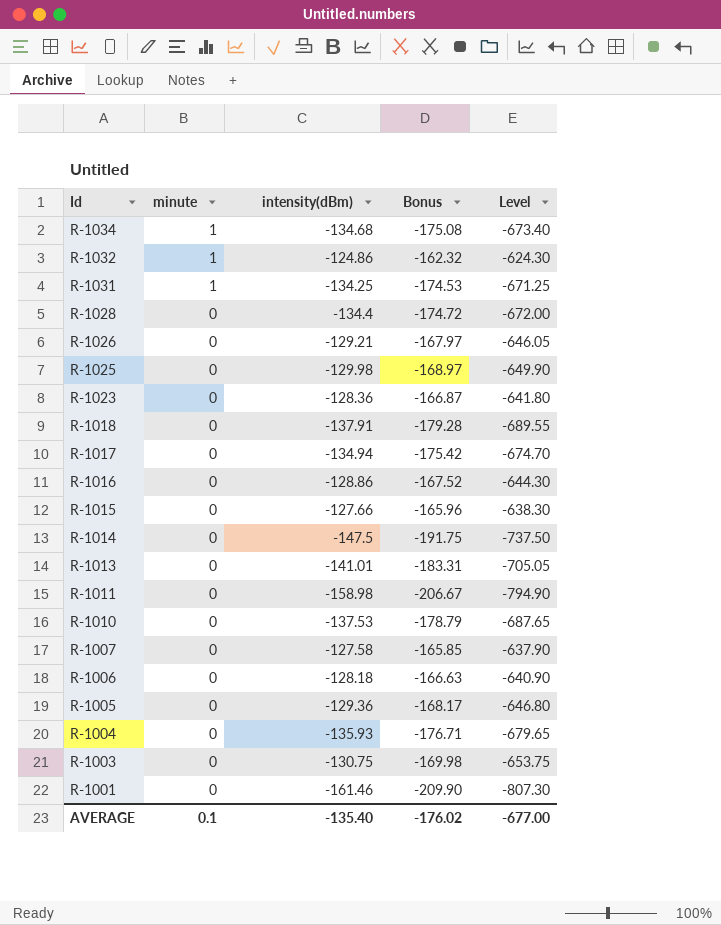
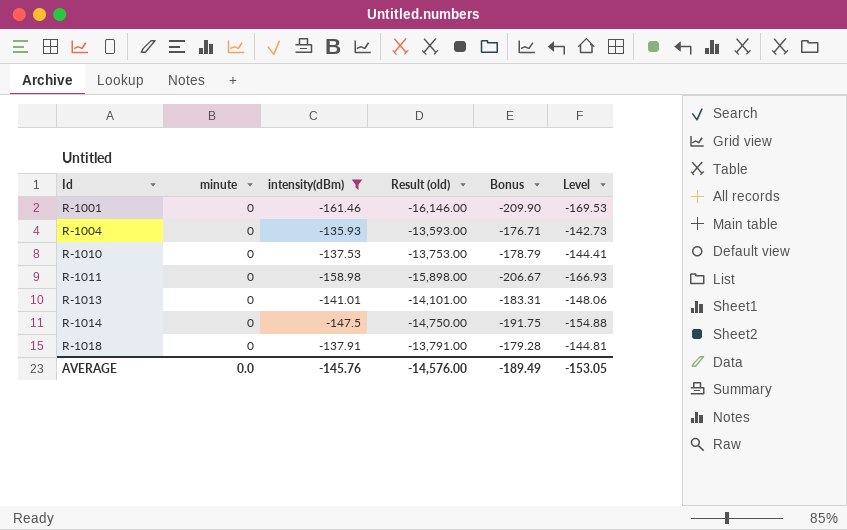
filter: none -> intensity(dBm) <= -135.93
row order: Id descending -> Id ascending
column Result (old) | formula: none -> [intensity(dBm)] * 100
column Level | formula: [intensity(dBm)] * 5 -> [intensity(dBm)] * 1.05
AVERAGE | minute: 0.1 -> 0.0
AVERAGE | intensity(dBm): -135.40 -> -145.76
AVERAGE | Bonus: -176.02 -> -189.49
AVERAGE | Level: -677.00 -> -153.05

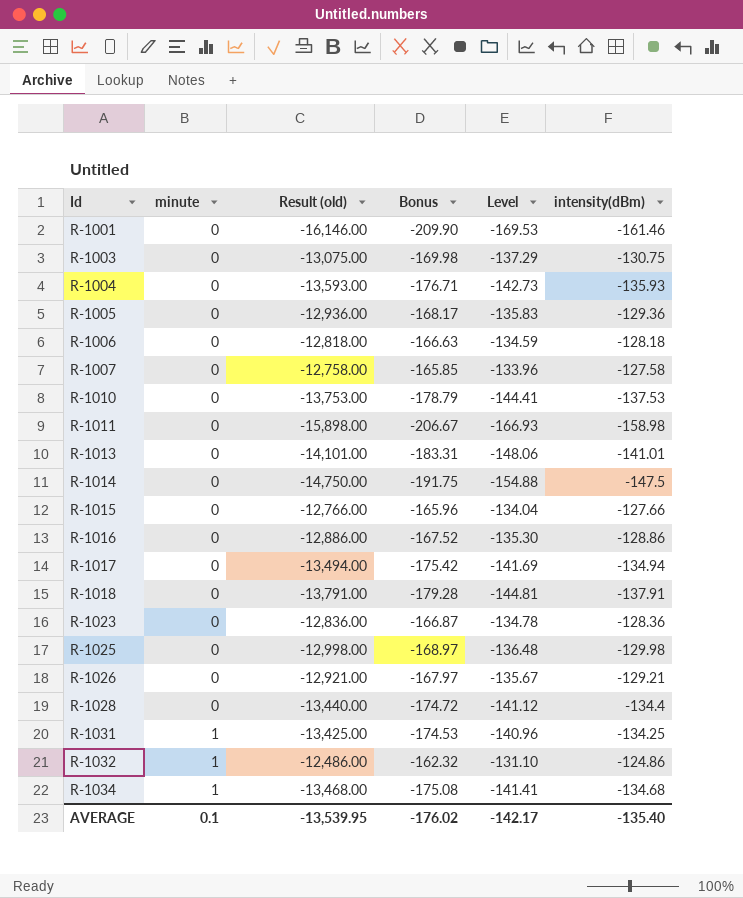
filter: intensity(dBm) <= -135.93 -> none
column intensity(dBm) | position: 3 -> 6
AVERAGE | minute: 0.0 -> 0.1
AVERAGE | Result (old): -14,576.00 -> -13,539.95
AVERAGE | Bonus: -189.49 -> -176.02
AVERAGE | Level: -153.05 -> -142.17
AVERAGE | intensity(dBm): -145.76 -> -135.40

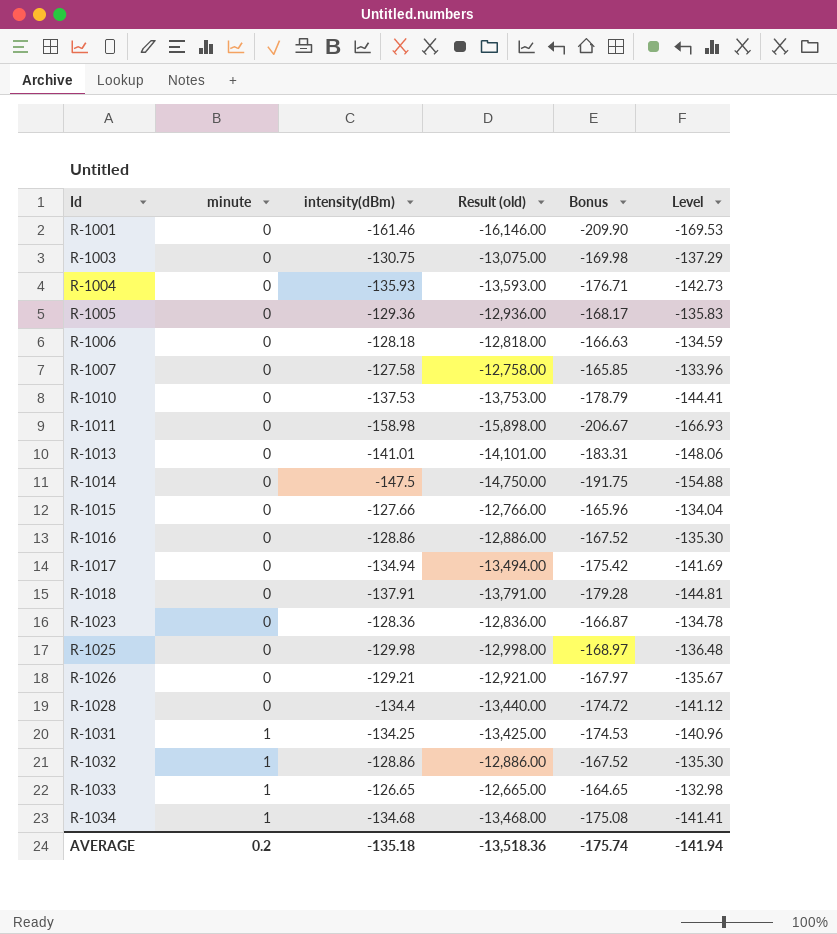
column intensity(dBm) | position: 6 -> 3
R-1032 | intensity(dBm): -124.86 -> -128.86
R-1032 | Result (old): -12,486.00 -> -12,886.00
R-1032 | Bonus: -162.32 -> -167.52
R-1032 | Level: -131.10 -> -135.30
row R-1033: none -> 1 | -126.65 | -12,665.00 | -164.65 | -132.98
AVERAGE | minute: 0.1 -> 0.2
AVERAGE | intensity(dBm): -135.40 -> -135.18
AVERAGE | Result (old): -13,539.95 -> -13,518.36
AVERAGE | Bonus: -176.02 -> -175.74
AVERAGE | Level: -142.17 -> -141.94

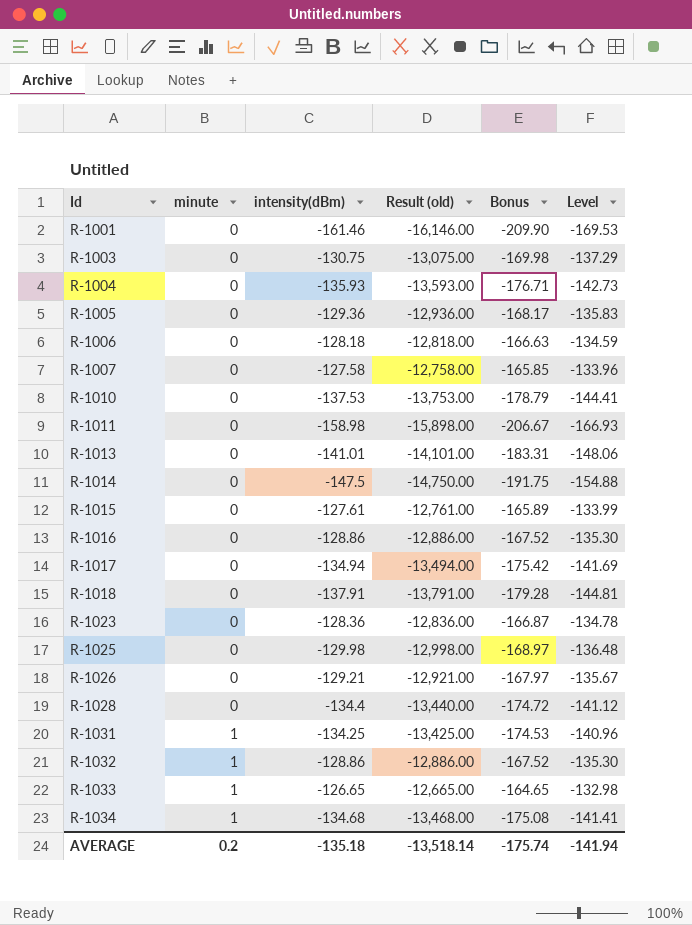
R-1015 | intensity(dBm): -127.66 -> -127.61
R-1015 | Result (old): -12,766.00 -> -12,761.00
R-1015 | Bonus: -165.96 -> -165.89
R-1015 | Level: -134.04 -> -133.99
AVERAGE | Result (old): -13,518.36 -> -13,518.14

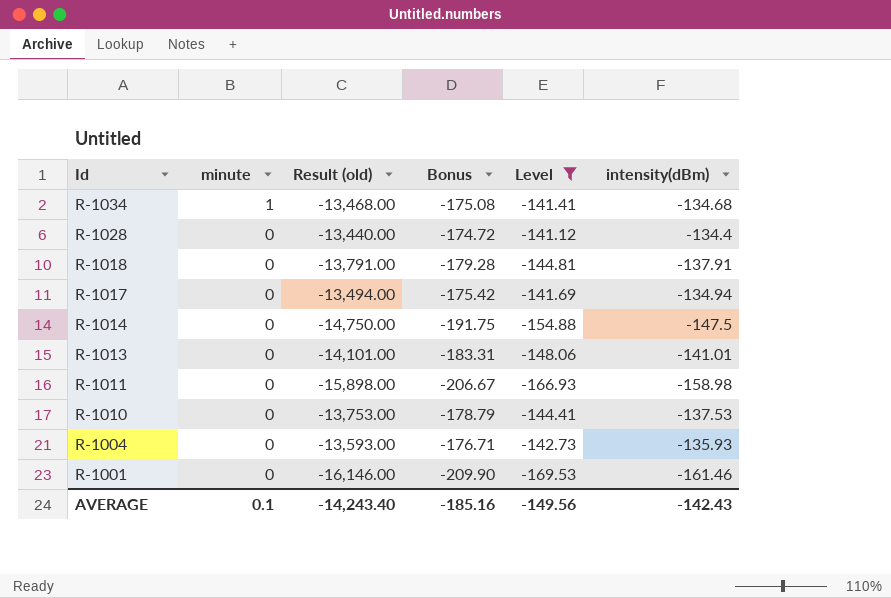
filter: none -> Level <= -141.12
row order: Id ascending -> Id descending
column intensity(dBm) | position: 3 -> 6
AVERAGE | minute: 0.2 -> 0.1
AVERAGE | Result (old): -13,518.14 -> -14,243.40
AVERAGE | Bonus: -175.74 -> -185.16
AVERAGE | Level: -141.94 -> -149.56
AVERAGE | intensity(dBm): -135.18 -> -142.43

